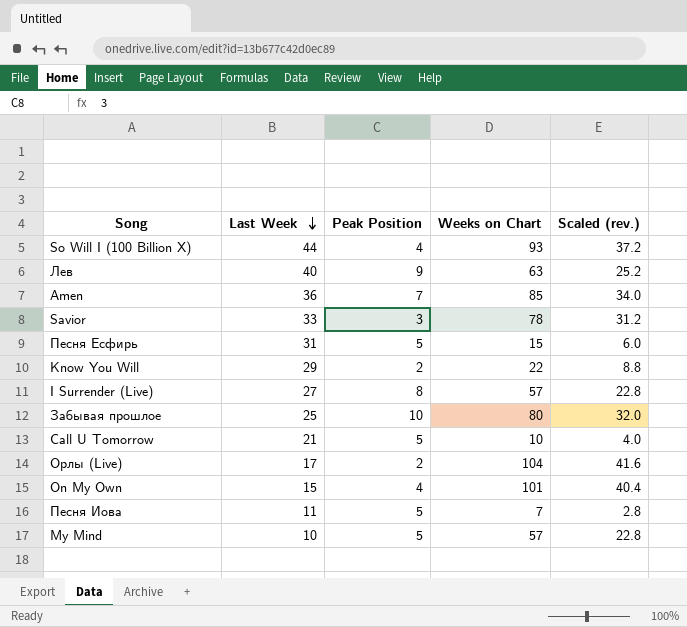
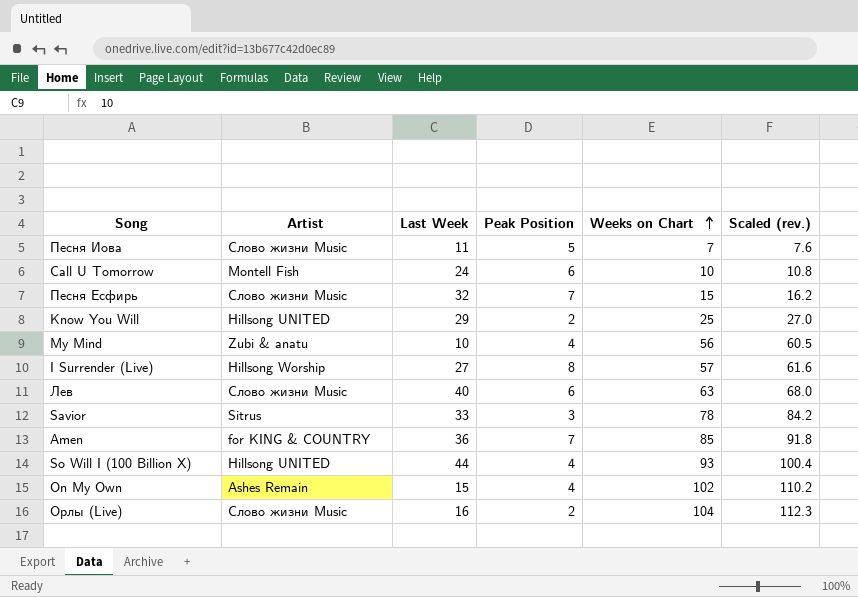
row order: Last Week descending -> Weeks on Chart ascending
column Artist | position: none -> 2
column Scaled (rev.) | formula: [Weeks on Chart] * 0.4 -> [Weeks on Chart] * 1.08
row Забывая прошлое: 25 | 10 | 80 | 32.0 -> none
Call U Tomorrow | Last Week: 21 -> 24
Call U Tomorrow | Peak Position: 5 -> 6
Песня Есфирь | Last Week: 31 -> 32
Песня Есфирь | Peak Position: 5 -> 7
Know You Will | Weeks on Chart: 22 -> 25
My Mind | Peak Position: 5 -> 4
My Mind | Weeks on Chart: 57 -> 56
Лев | Peak Position: 9 -> 6
On My Own | Weeks on Chart: 101 -> 102
Орлы (Live) | Last Week: 17 -> 16

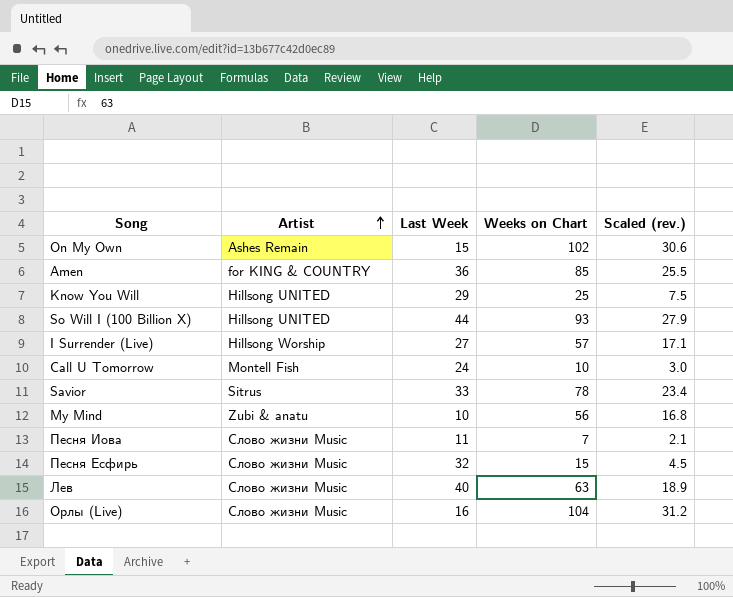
row order: Weeks on Chart ascending -> Artist ascending
column Peak Position | position: 4 -> none
column Scaled (rev.) | formula: [Weeks on Chart] * 1.08 -> [Weeks on Chart] * 0.3

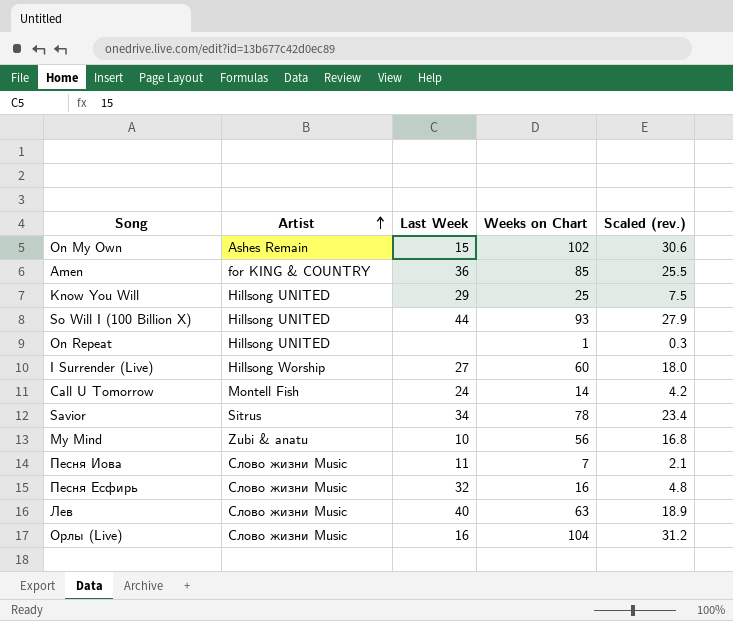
row On Repeat: none -> Hillsong UNITED | none | 1 | 0.3
I Surrender (Live) | Weeks on Chart: 57 -> 60
I Surrender (Live) | Scaled (rev.): 17.1 -> 18.0
Call U Tomorrow | Weeks on Chart: 10 -> 14
Call U Tomorrow | Scaled (rev.): 3.0 -> 4.2
Savior | Last Week: 33 -> 34
Песня Есфирь | Weeks on Chart: 15 -> 16
Песня Есфирь | Scaled (rev.): 4.5 -> 4.8

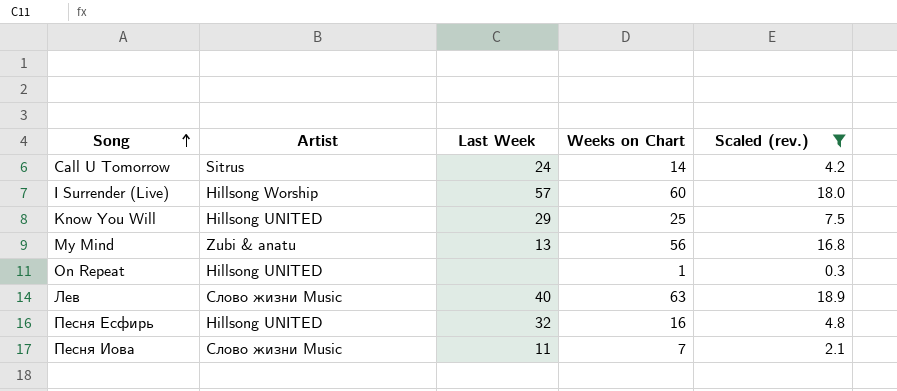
filter: none -> Scaled (rev.) <= 18.9
row order: Artist ascending -> Song ascending
Call U Tomorrow | Artist: Montell Fish -> Sitrus
I Surrender (Live) | Last Week: 27 -> 57
My Mind | Last Week: 10 -> 13
Песня Есфирь | Artist: Слово жизни Music -> Hillsong UNITED

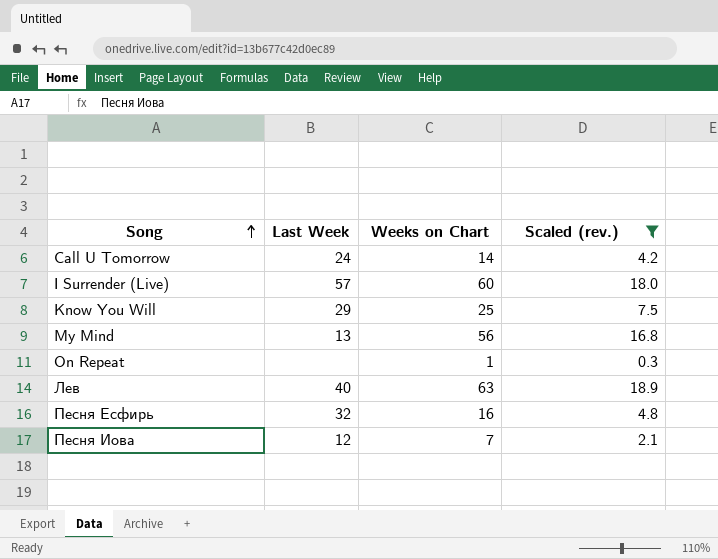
column Artist | position: 2 -> none
Песня Иова | Last Week: 11 -> 12

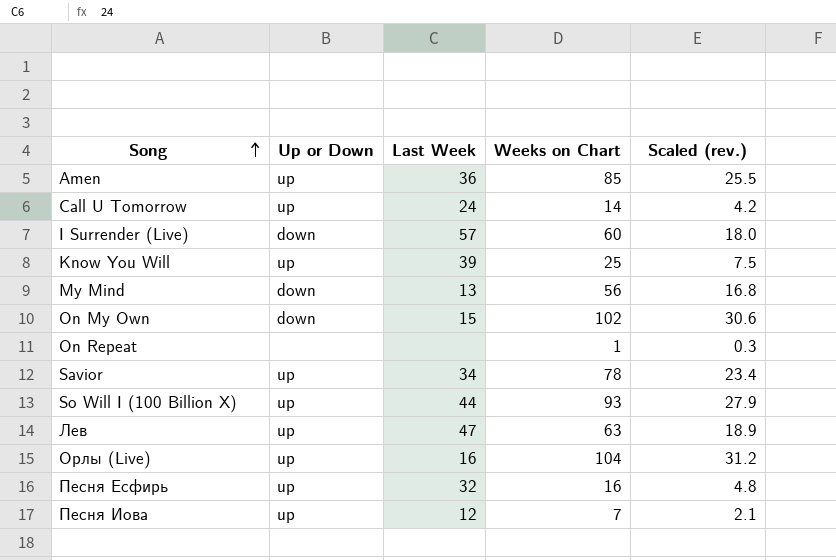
filter: Scaled (rev.) <= 18.9 -> none
column Up or Down | position: none -> 2
Know You Will | Last Week: 29 -> 39
Лев | Last Week: 40 -> 47

